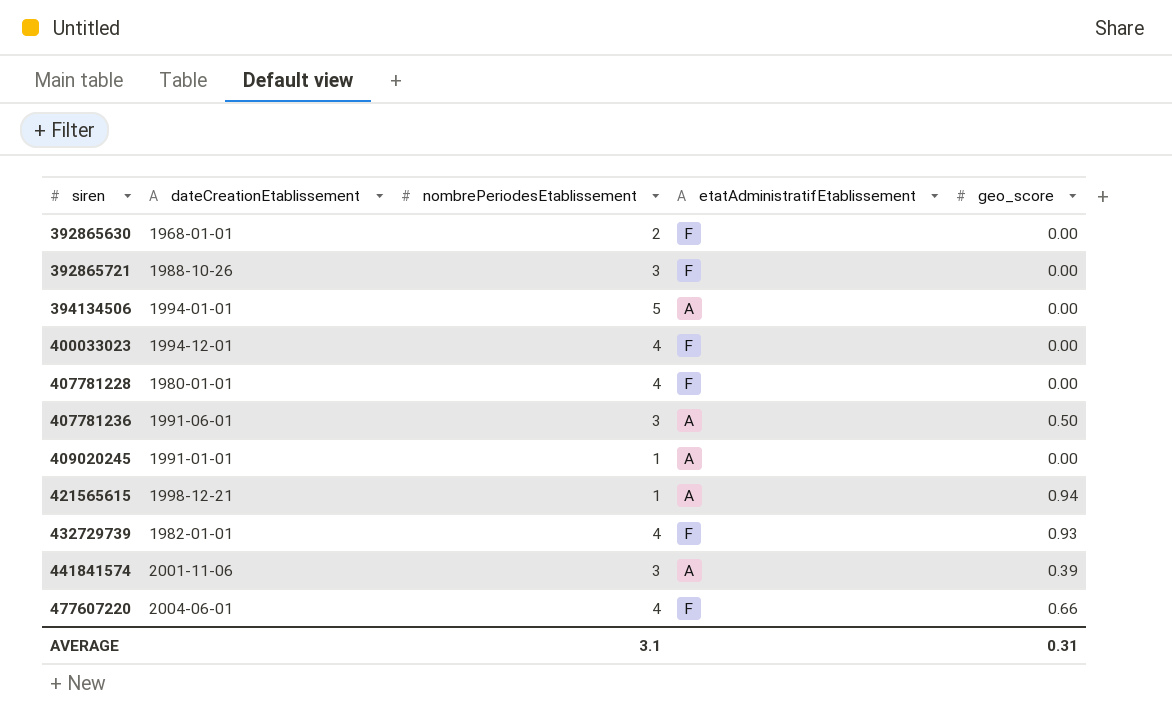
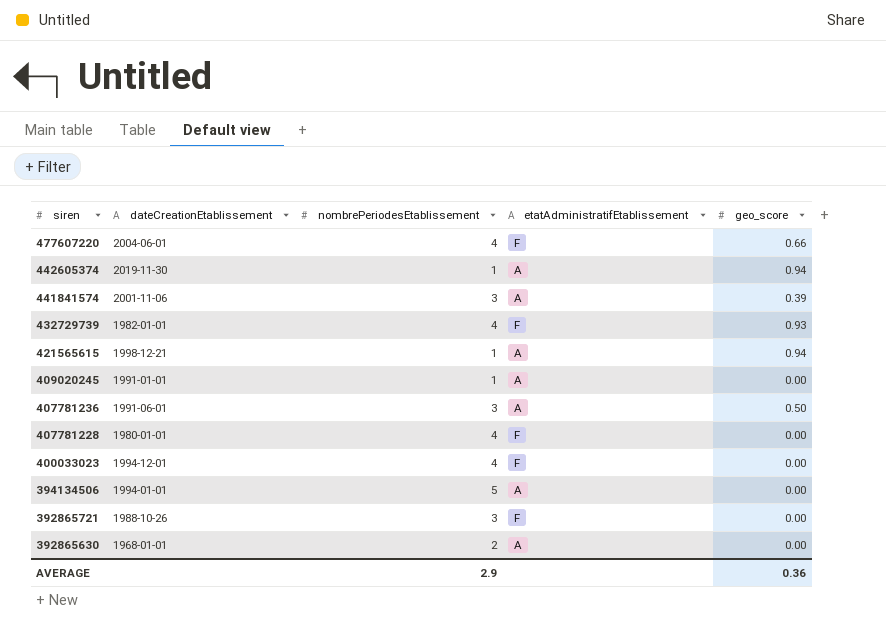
row order: siren ascending -> siren descending
row 442605374: none -> 2019-11-30 | 1 | A | 0.94
392865630 | etatAdministratifEtablissement: F -> A
AVERAGE | nombrePeriodesEtablissement: 3.1 -> 2.9
AVERAGE | geo_score: 0.31 -> 0.36

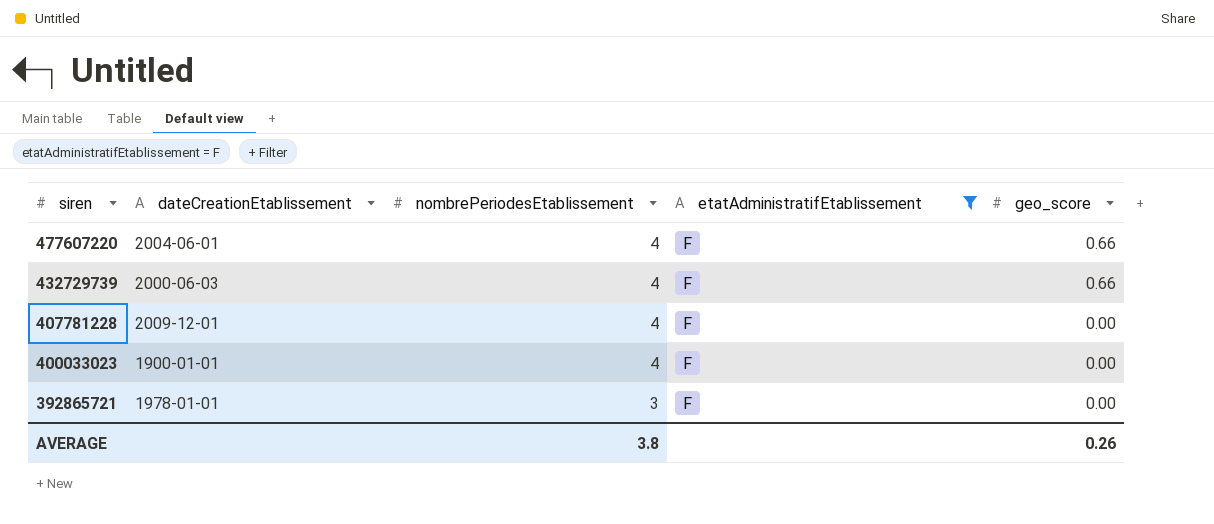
filter: none -> etatAdministratifEtablissement = F
432729739 | dateCreationEtablissement: 1982-01-01 -> 2000-06-03
432729739 | geo_score: 0.93 -> 0.66
407781228 | dateCreationEtablissement: 1980-01-01 -> 2009-12-01
400033023 | dateCreationEtablissement: 1994-12-01 -> 1900-01-01
392865721 | dateCreationEtablissement: 1988-10-26 -> 1978-01-01
AVERAGE | nombrePeriodesEtablissement: 2.9 -> 3.8
AVERAGE | geo_score: 0.36 -> 0.26

